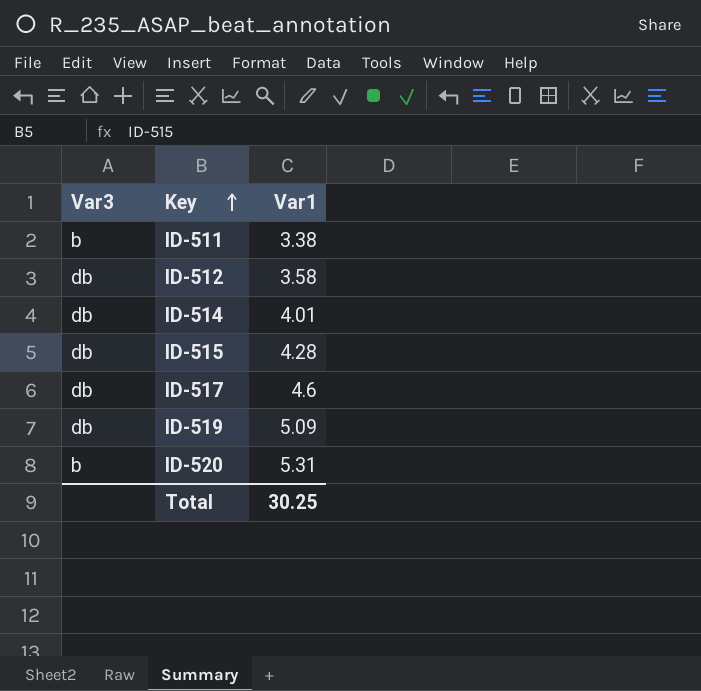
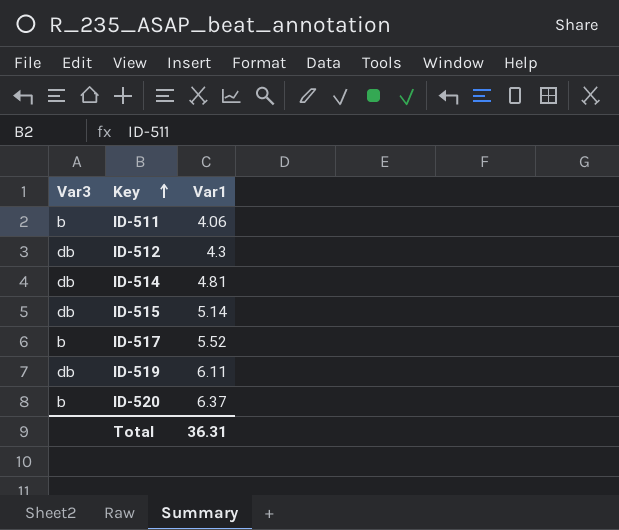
ID-511 | Var1: 3.38 -> 4.06
ID-512 | Var1: 3.58 -> 4.3
ID-514 | Var1: 4.01 -> 4.81
ID-515 | Var1: 4.28 -> 5.14
ID-517 | Var3: db -> b
ID-517 | Var1: 4.6 -> 5.52
ID-519 | Var1: 5.09 -> 6.11
ID-520 | Var1: 5.31 -> 6.37
Total | Var1: 30.25 -> 36.31

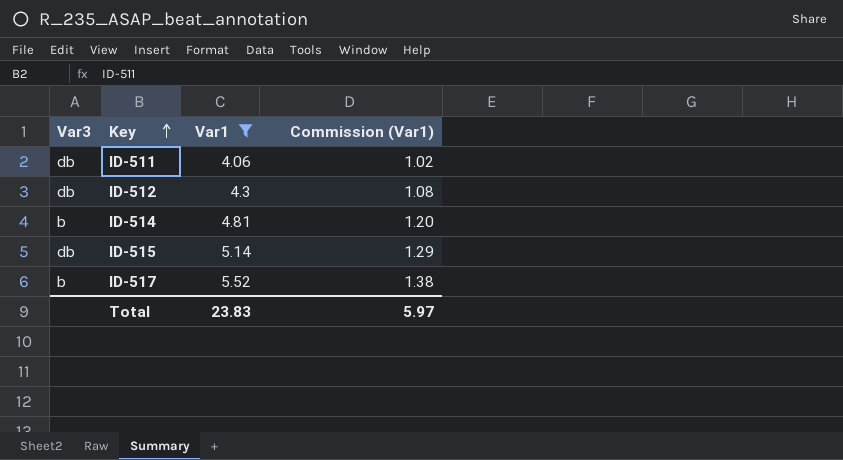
filter: none -> Var1 <= 5.52
column Commission (Var1) | formula: none -> [Var1] * 0.25
ID-511 | Var3: b -> db
ID-514 | Var3: db -> b
Total | Var1: 36.31 -> 23.83

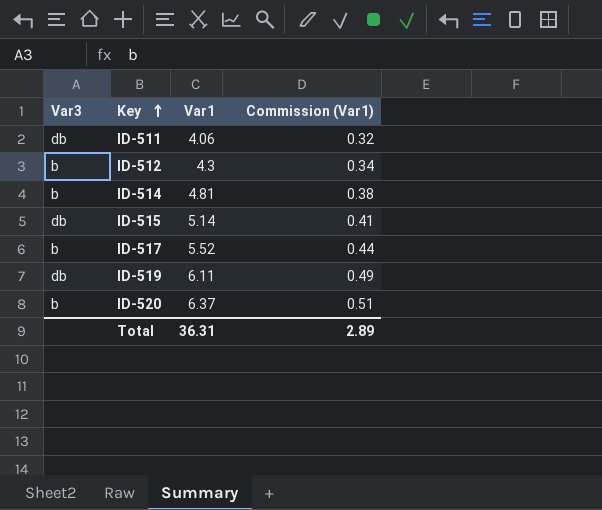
filter: Var1 <= 5.52 -> none
column Commission (Var1) | formula: [Var1] * 0.25 -> [Var1] * 0.08
ID-512 | Var3: db -> b
Total | Var1: 23.83 -> 36.31
Total | Commission (Var1): 5.97 -> 2.89

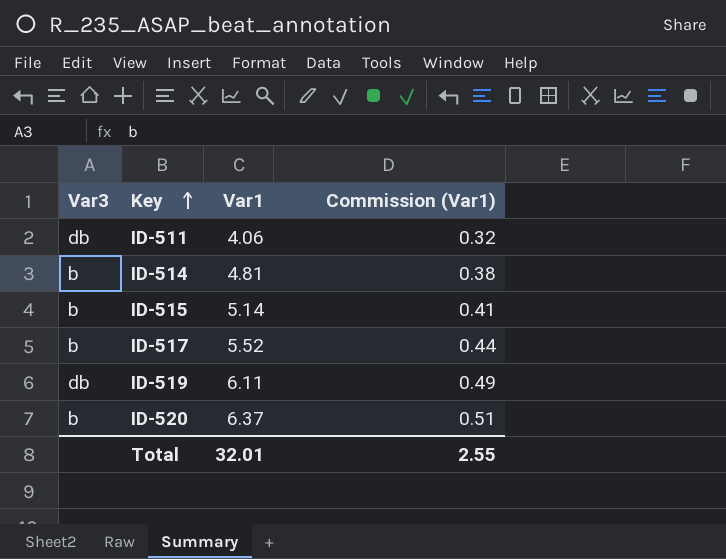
row ID-512: b | 4.3 | 0.34 -> none
ID-515 | Var3: db -> b
Total | Var1: 36.31 -> 32.01
Total | Commission (Var1): 2.89 -> 2.55

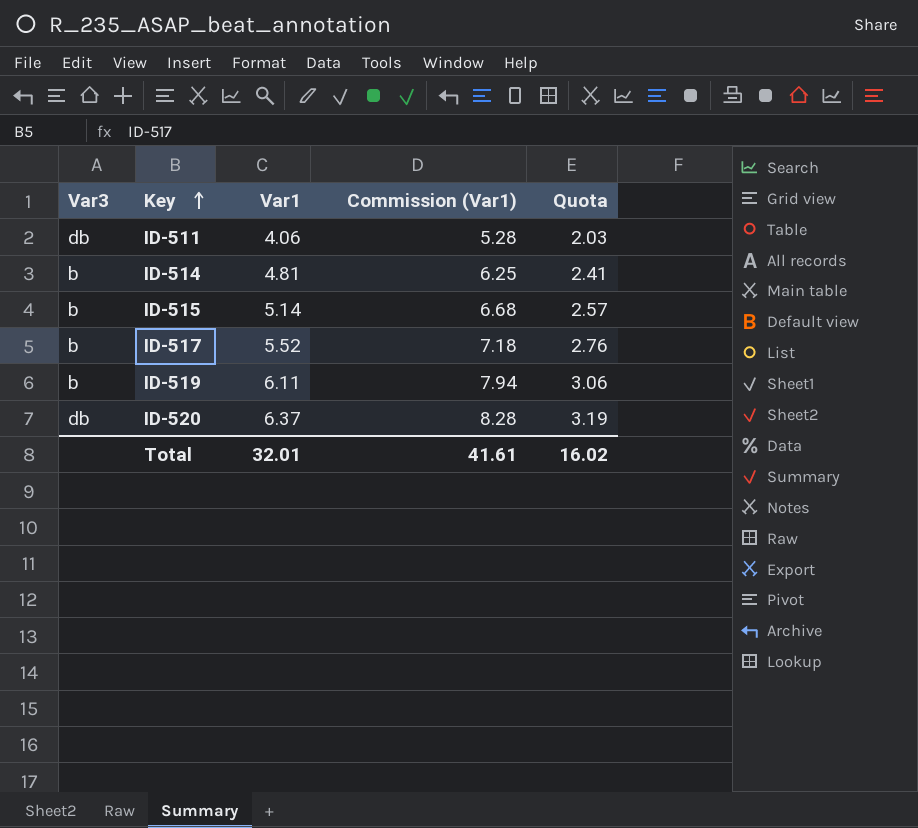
column Commission (Var1) | formula: [Var1] * 0.08 -> [Var1] * 1.3
column Quota | formula: none -> [Var1] * 0.5
ID-519 | Var3: db -> b
ID-520 | Var3: b -> db
Total | Commission (Var1): 2.55 -> 41.61

